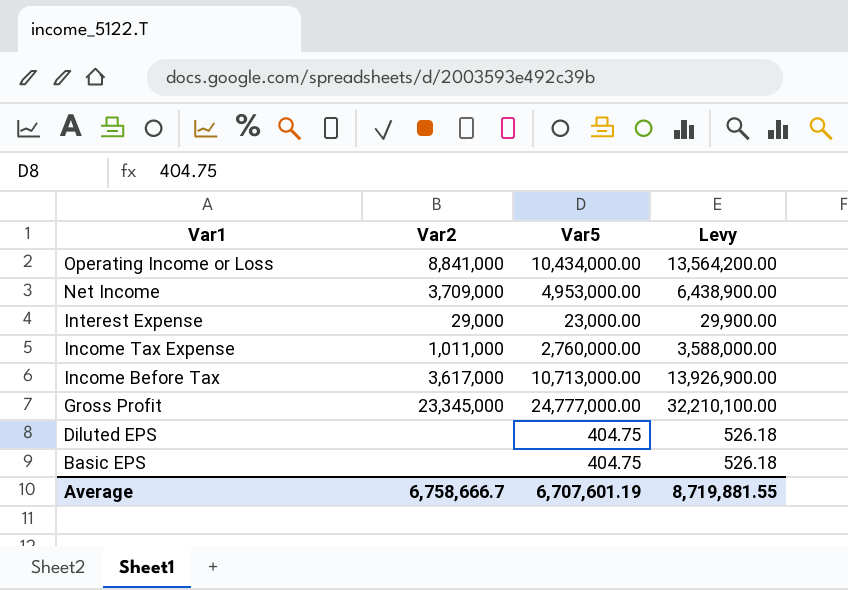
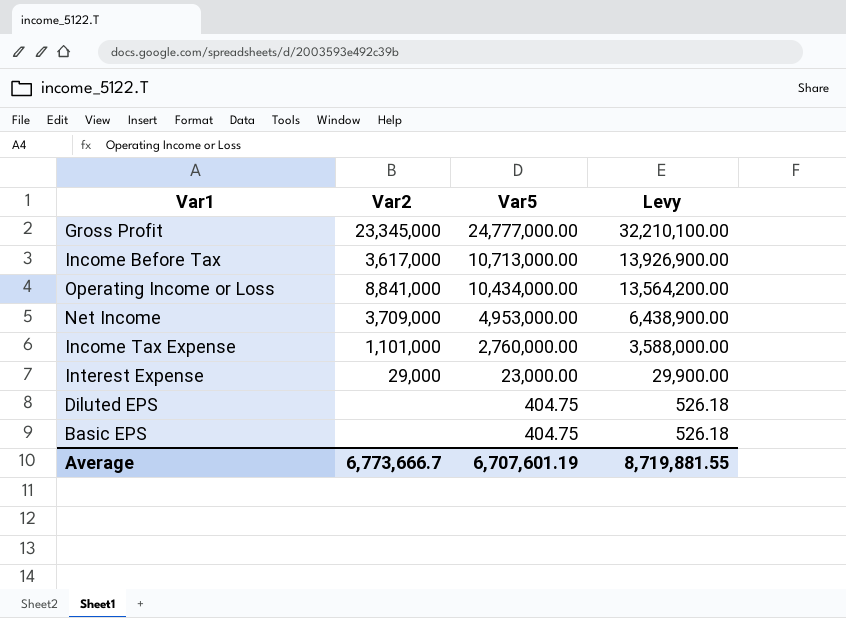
row order: Var1 descending -> Var5 descending
Income Tax Expense | Var2: 1,011,000 -> 1,101,000
Average | Var2: 6,758,666.7 -> 6,773,666.7

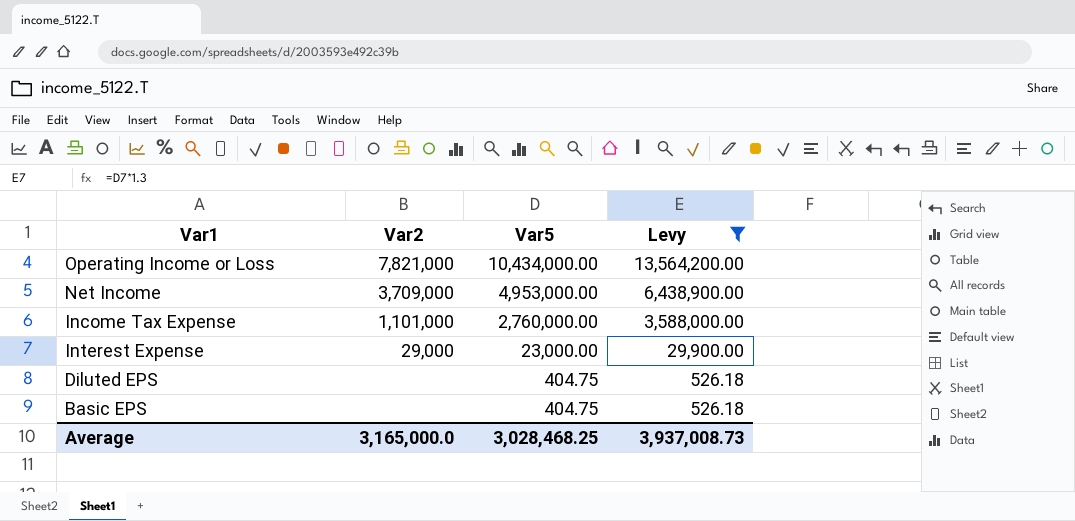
filter: none -> Levy <= 13,564,200.00
Operating Income or Loss | Var2: 8,841,000 -> 7,821,000
Average | Var2: 6,773,666.7 -> 3,165,000.0
Average | Var5: 6,707,601.19 -> 3,028,468.25
Average | Levy: 8,719,881.55 -> 3,937,008.73

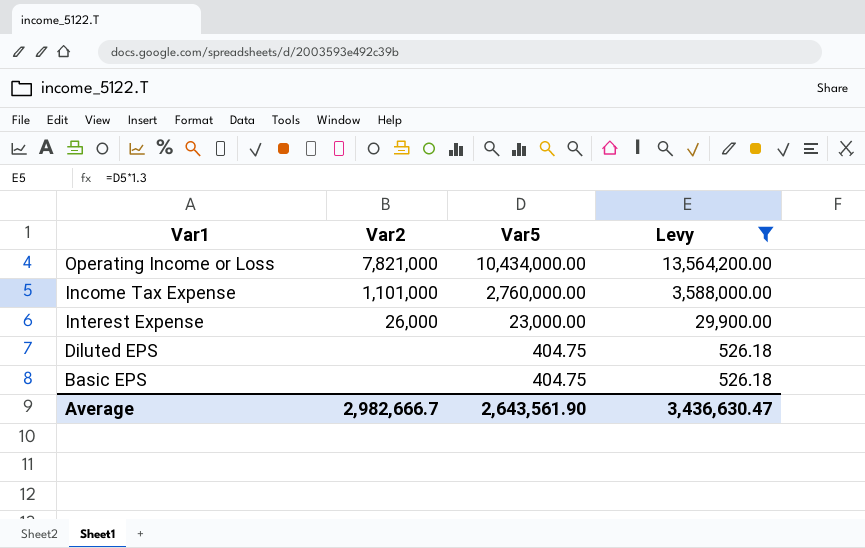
row Net Income: 3,709,000 | 4,953,000.00 | 6,438,900.00 -> none
Interest Expense | Var2: 29,000 -> 26,000
Average | Var2: 3,165,000.0 -> 2,982,666.7
Average | Var5: 3,028,468.25 -> 2,643,561.90
Average | Levy: 3,937,008.73 -> 3,436,630.47

